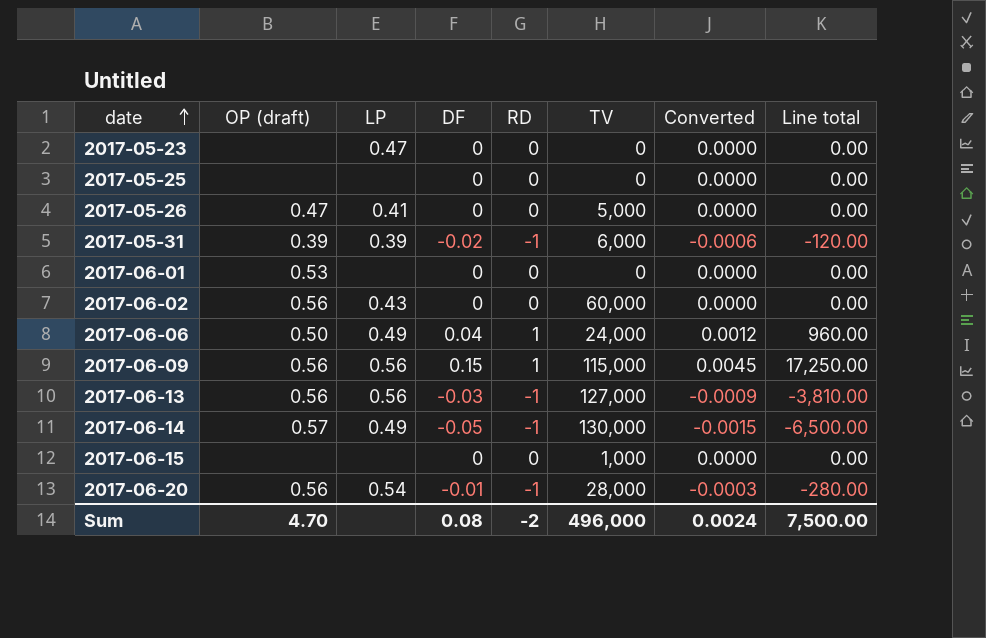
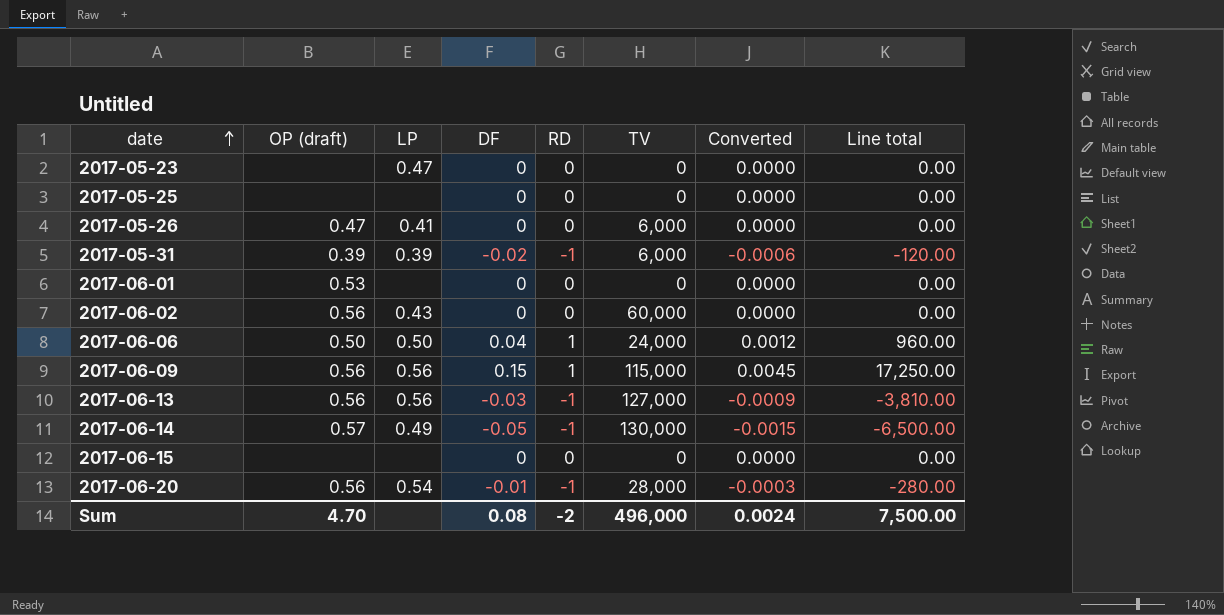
2017-05-26 | TV: 5,000 -> 6,000
2017-06-06 | LP: 0.49 -> 0.50
2017-06-15 | TV: 1,000 -> 0

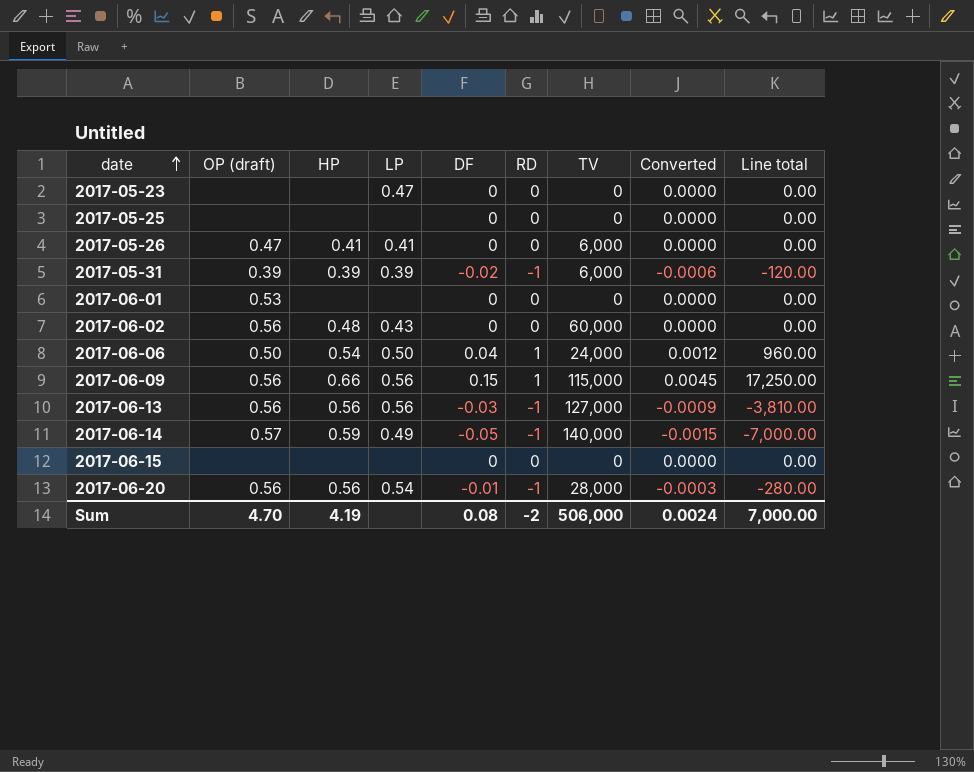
column HP | position: none -> 3
2017-06-14 | TV: 130,000 -> 140,000
2017-06-14 | Line total: -6,500.00 -> -7,000.00
Sum | TV: 496,000 -> 506,000
Sum | Line total: 7,500.00 -> 7,000.00

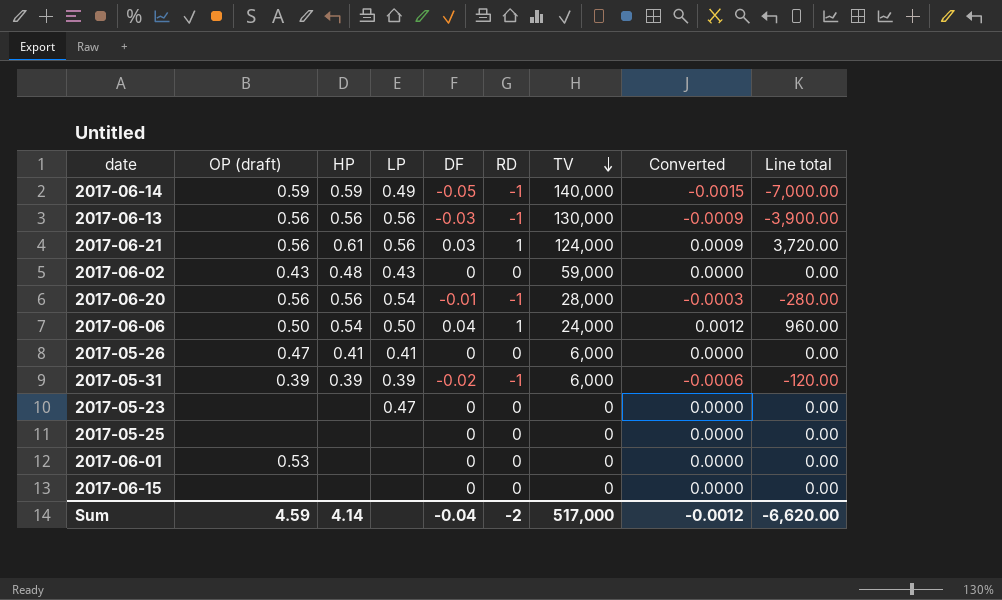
row order: date ascending -> TV descending
row 2017-06-09: 0.56 | 0.66 | 0.56 | 0.15 | 1 | 115,000 | 0.0045 | 17,250.00 -> none
2017-06-14 | OP (draft): 0.57 -> 0.59
2017-06-13 | TV: 127,000 -> 130,000
2017-06-13 | Line total: -3,810.00 -> -3,900.00
row 2017-06-21: none -> 0.56 | 0.61 | 0.56 | 0.03 | 1 | 124,000 | 0.0009 | 3,720.00
2017-06-02 | OP (draft): 0.56 -> 0.43
2017-06-02 | TV: 60,000 -> 59,000
Sum | OP (draft): 4.70 -> 4.59
Sum | HP: 4.19 -> 4.14
Sum | DF: 0.08 -> -0.04
Sum | TV: 506,000 -> 517,000
Sum | Converted: 0.0024 -> -0.0012
Sum | Line total: 7,000.00 -> -6,620.00

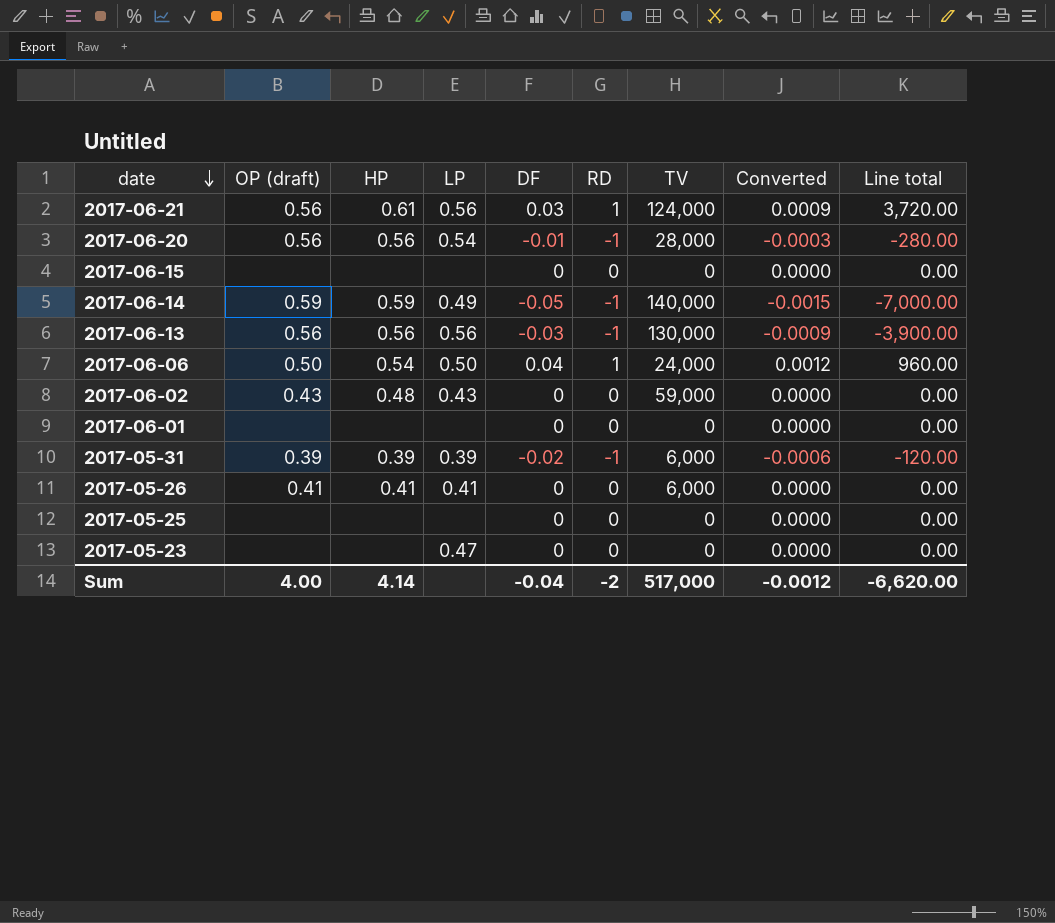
row order: TV descending -> date descending
2017-06-01 | OP (draft): 0.53 -> none
2017-05-26 | OP (draft): 0.47 -> 0.41
Sum | OP (draft): 4.59 -> 4.00

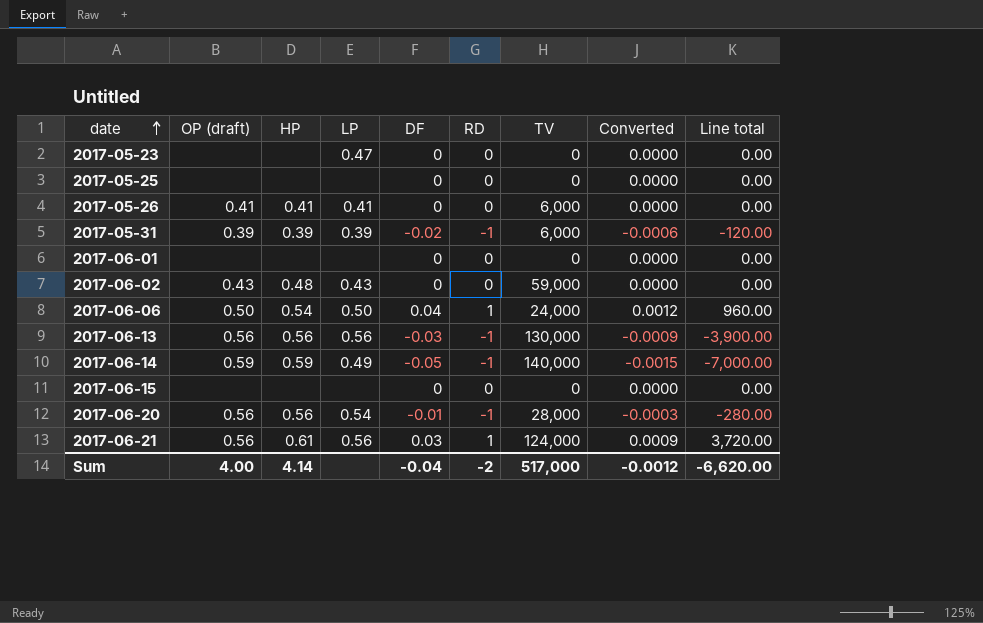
row order: date descending -> date ascending

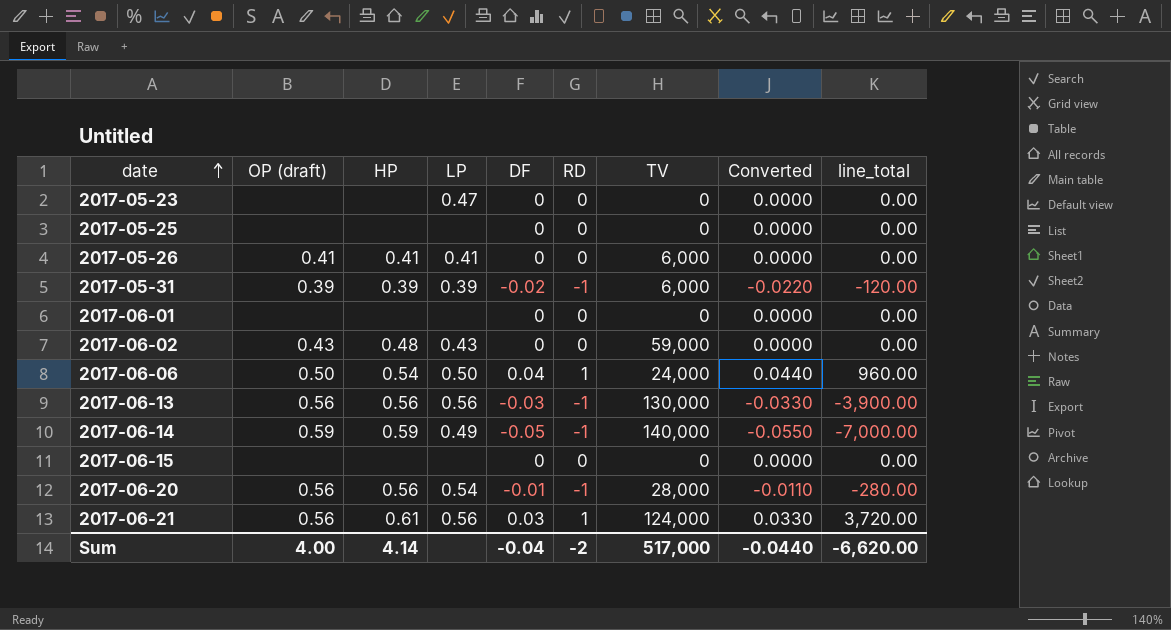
column Converted | formula: [DF] * 0.03 -> [DF] * 1.1
column name: Line total -> line_total
Sum | Converted: -0.0012 -> -0.0440

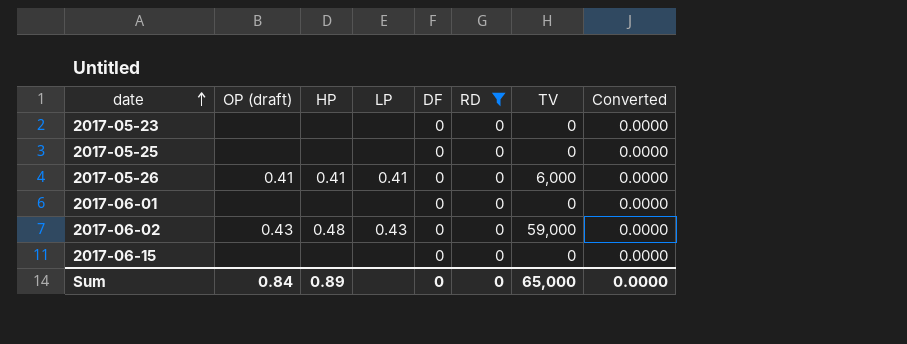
filter: none -> RD = 0
column line_total | formula: [DF] * [TV] -> none
2017-05-23 | LP: 0.47 -> none
Sum | OP (draft): 4.00 -> 0.84
Sum | HP: 4.14 -> 0.89
Sum | DF: -0.04 -> 0
Sum | RD: -2 -> 0
Sum | TV: 517,000 -> 65,000
Sum | Converted: -0.0440 -> 0.0000

